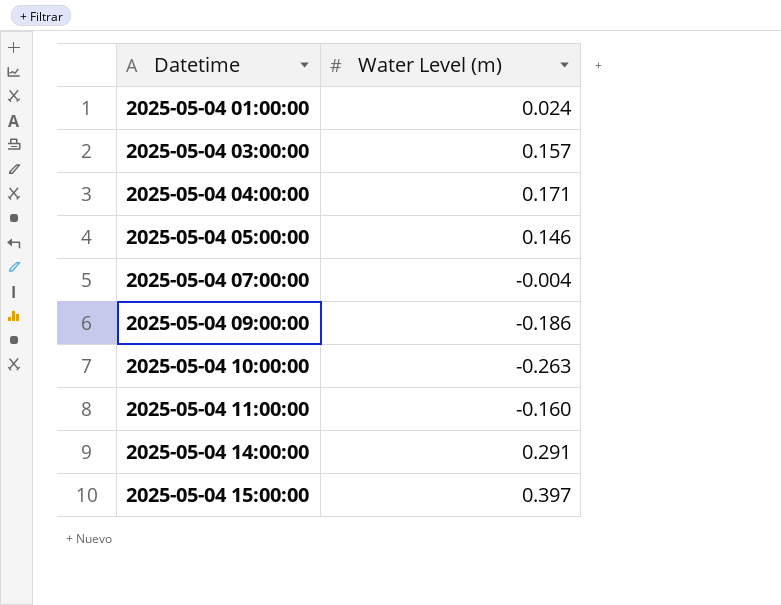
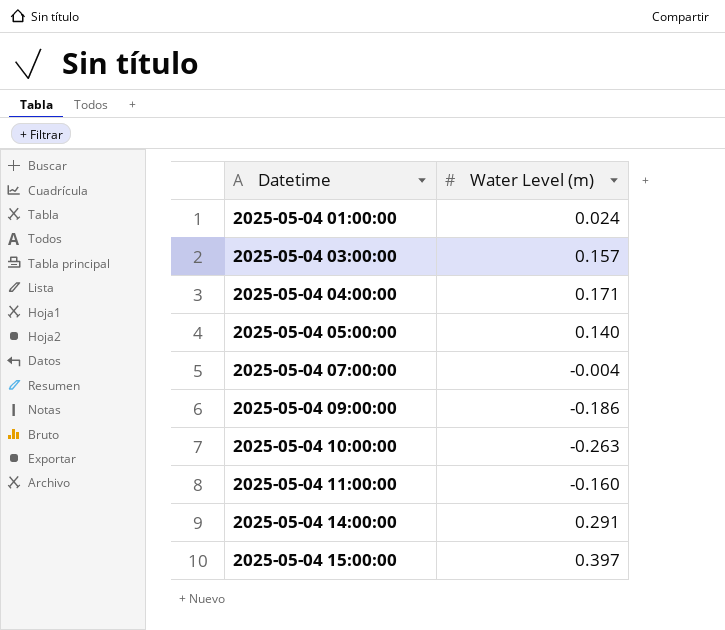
2025-05-04 05:00:00 | Water Level (m): 0.146 -> 0.140

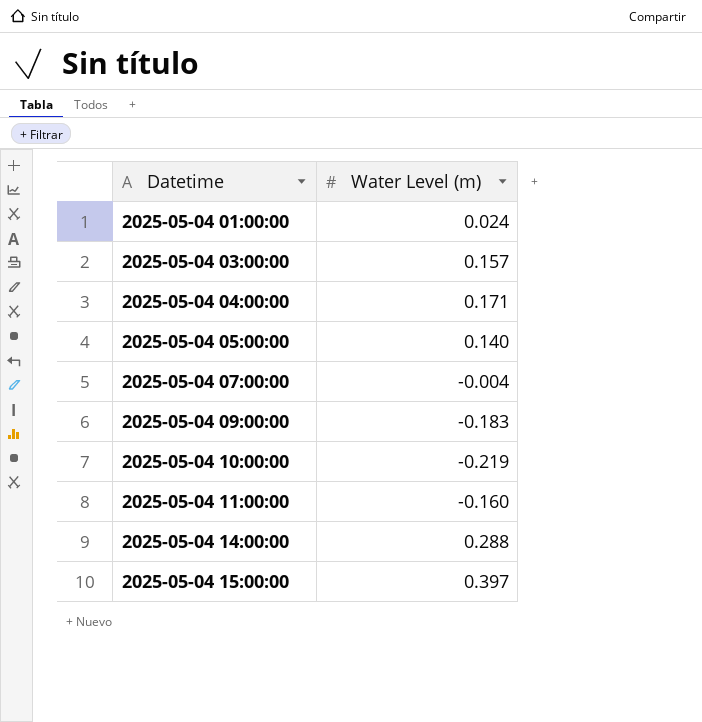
2025-05-04 09:00:00 | Water Level (m): -0.186 -> -0.183
2025-05-04 10:00:00 | Water Level (m): -0.263 -> -0.219
2025-05-04 14:00:00 | Water Level (m): 0.291 -> 0.288

